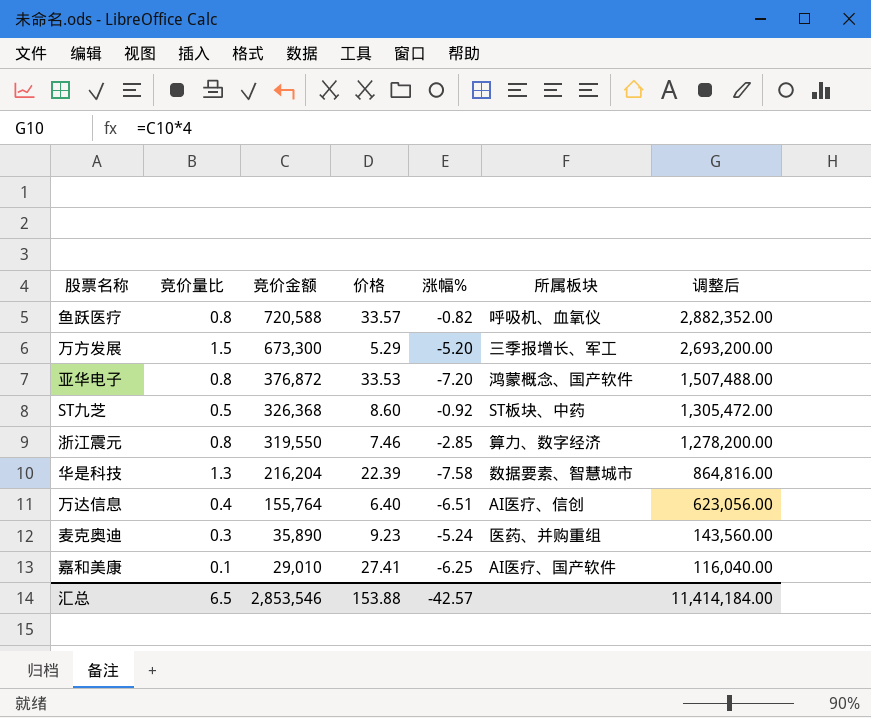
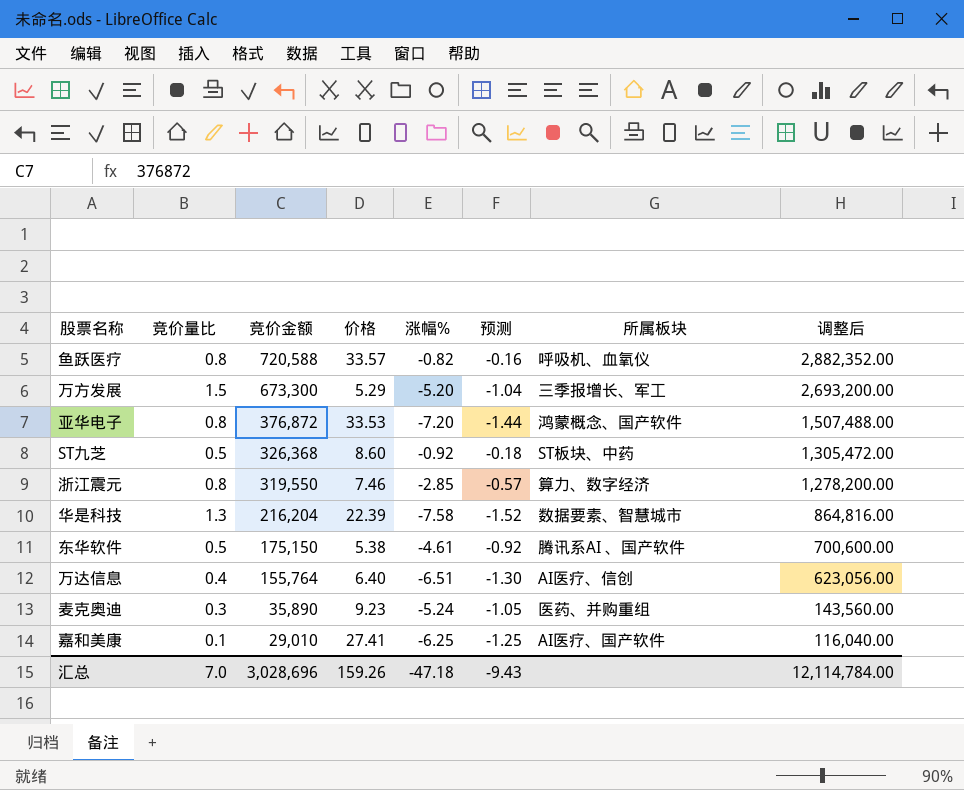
column 预测 | formula: none -> [涨幅%] * 0.2
row 东华软件: none -> 0.5 | 175,150 | 5.38 | -4.61 | -0.92 | 腾讯系AI 、国产软件 | 700,600.00
汇总 | 竞价量比: 6.5 -> 7.0
汇总 | 竞价金额: 2,853,546 -> 3,028,696
汇总 | 价格: 153.88 -> 159.26
汇总 | 涨幅%: -42.57 -> -47.18
汇总 | 调整后: 11,414,184.00 -> 12,114,784.00

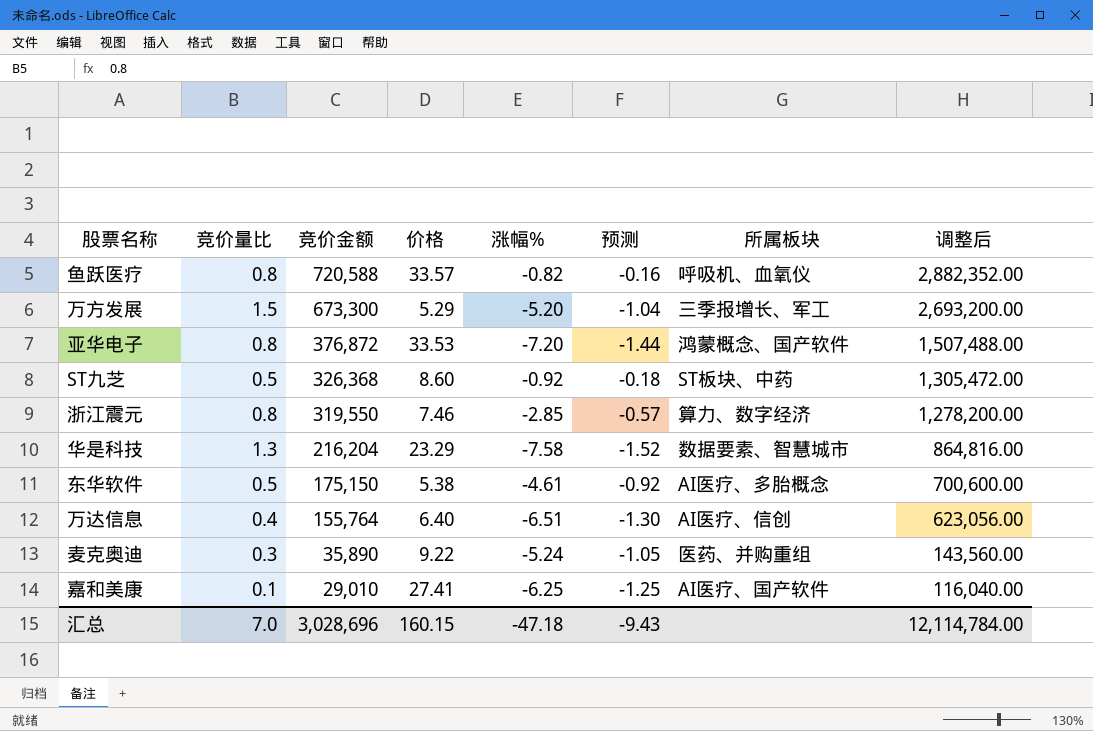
华是科技 | 价格: 22.39 -> 23.29
东华软件 | 所属板块: 腾讯系AI 、国产软件 -> AI医疗、多胎概念
麦克奥迪 | 价格: 9.23 -> 9.22
汇总 | 价格: 159.26 -> 160.15

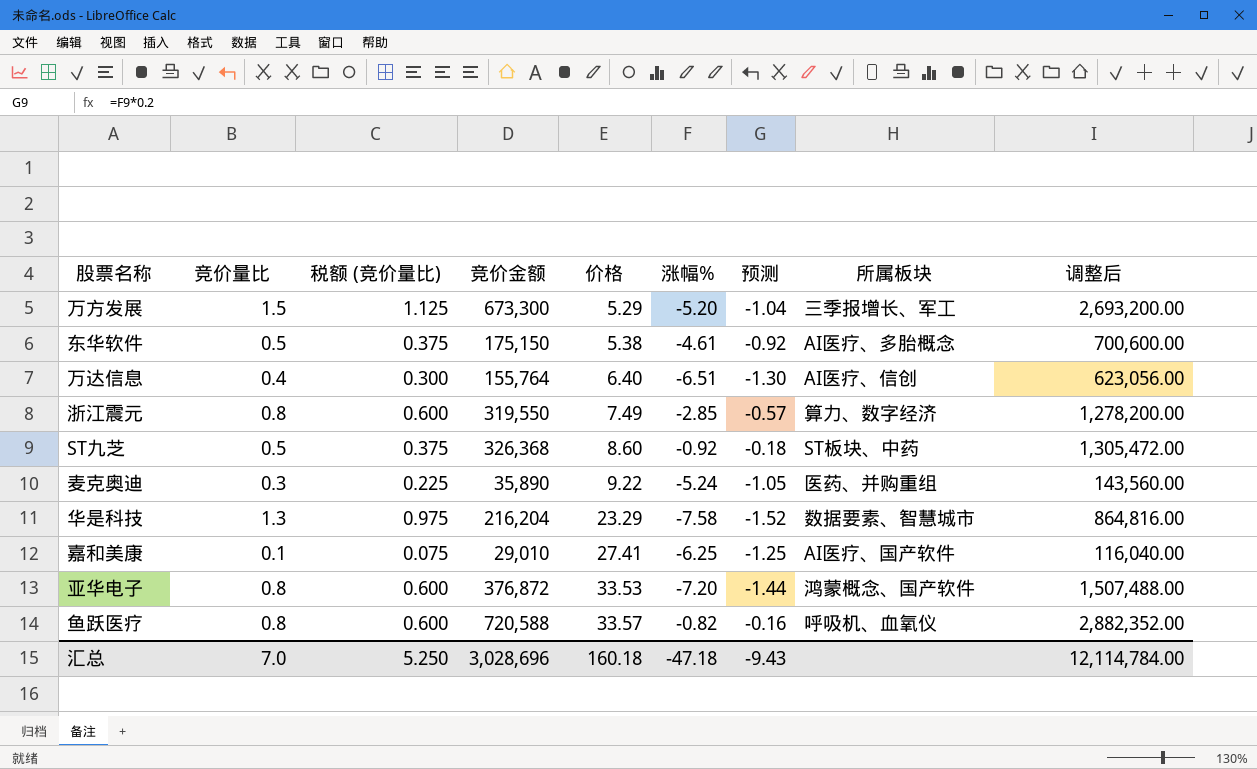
row order: 竞价金额 descending -> 价格 ascending
column 税额 (竞价量比) | formula: none -> [竞价量比] * 0.75
浙江震元 | 价格: 7.46 -> 7.49
汇总 | 价格: 160.15 -> 160.18

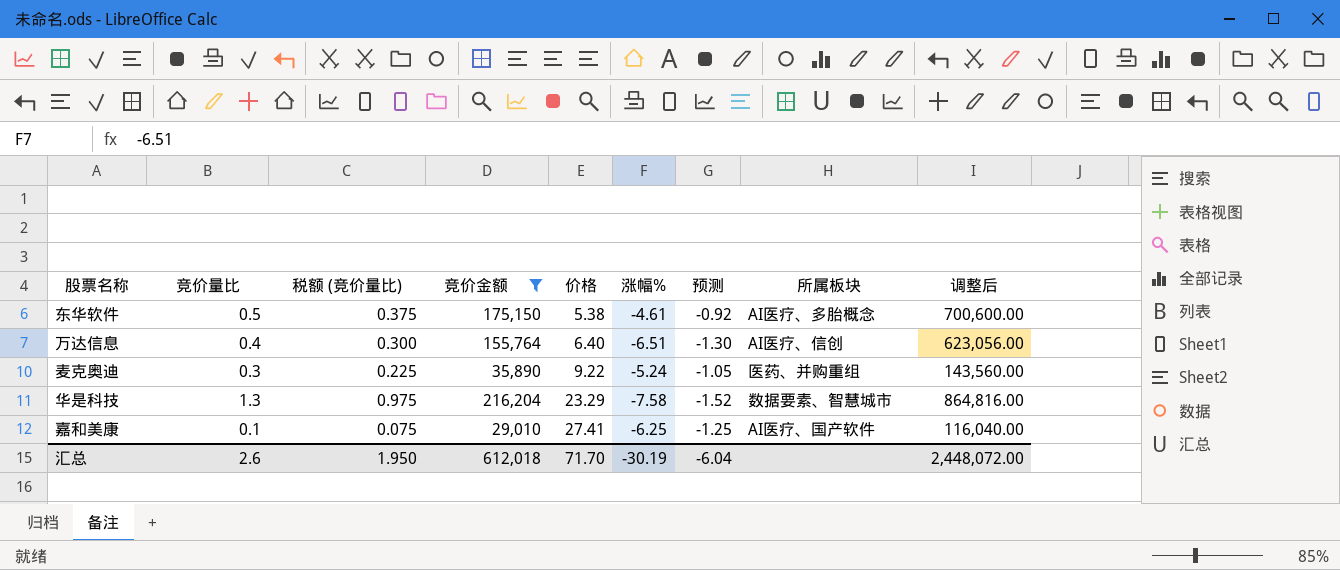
filter: none -> 竞价金额 <= 216,204
汇总 | 竞价量比: 7.0 -> 2.6
汇总 | 税额 (竞价量比): 5.250 -> 1.950
汇总 | 竞价金额: 3,028,696 -> 612,018
汇总 | 价格: 160.18 -> 71.70
汇总 | 涨幅%: -47.18 -> -30.19
汇总 | 预测: -9.43 -> -6.04
汇总 | 调整后: 12,114,784.00 -> 2,448,072.00

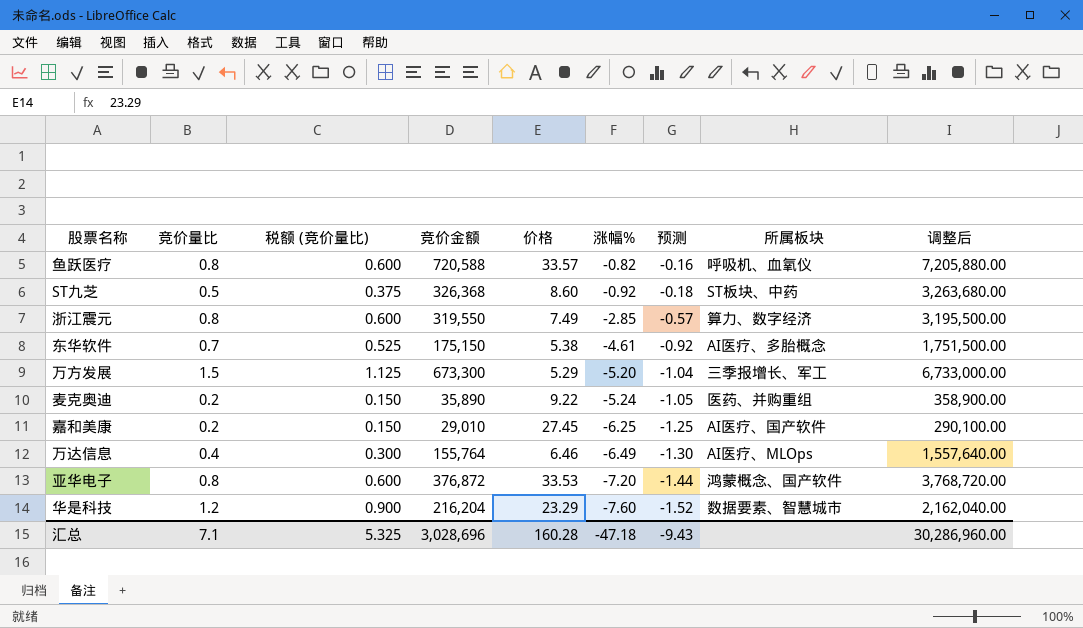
filter: 竞价金额 <= 216,204 -> none
row order: 价格 ascending -> 涨幅% descending
column 调整后 | formula: [竞价金额] * 4 -> [竞价金额] * 10
东华软件 | 竞价量比: 0.5 -> 0.7
东华软件 | 税额 (竞价量比): 0.375 -> 0.525
麦克奥迪 | 竞价量比: 0.3 -> 0.2
麦克奥迪 | 税额 (竞价量比): 0.225 -> 0.150
嘉和美康 | 竞价量比: 0.1 -> 0.2
嘉和美康 | 税额 (竞价量比): 0.075 -> 0.150
嘉和美康 | 价格: 27.41 -> 27.45
万达信息 | 价格: 6.40 -> 6.46
万达信息 | 涨幅%: -6.51 -> -6.49
万达信息 | 所属板块: AI医疗、信创 -> AI医疗、MLOps
华是科技 | 竞价量比: 1.3 -> 1.2
华是科技 | 税额 (竞价量比): 0.975 -> 0.900
华是科技 | 涨幅%: -7.58 -> -7.60
汇总 | 竞价量比: 2.6 -> 7.1
汇总 | 税额 (竞价量比): 1.950 -> 5.325
汇总 | 竞价金额: 612,018 -> 3,028,696
汇总 | 价格: 71.70 -> 160.28
汇总 | 涨幅%: -30.19 -> -47.18
汇总 | 预测: -6.04 -> -9.43
汇总 | 调整后: 2,448,072.00 -> 30,286,960.00

